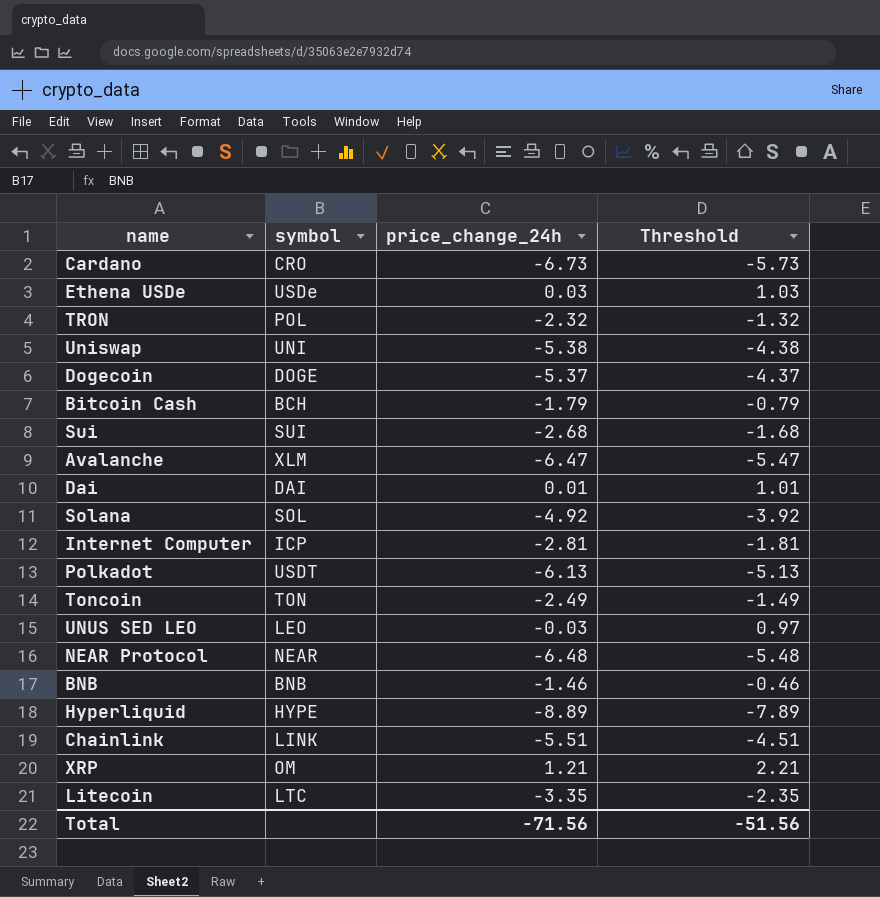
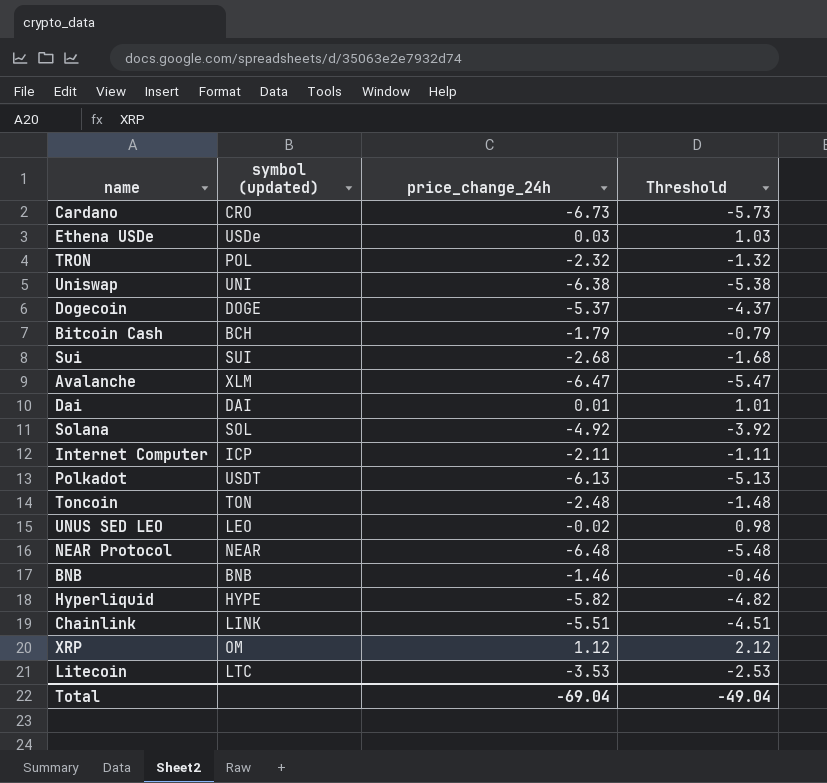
column name: symbol -> symbol (updated)
Uniswap | price_change_24h: -5.38 -> -6.38
Uniswap | Threshold: -4.38 -> -5.38
Internet Computer | price_change_24h: -2.81 -> -2.11
Internet Computer | Threshold: -1.81 -> -1.11
Toncoin | price_change_24h: -2.49 -> -2.48
Toncoin | Threshold: -1.49 -> -1.48
UNUS SED LEO | price_change_24h: -0.03 -> -0.02
UNUS SED LEO | Threshold: 0.97 -> 0.98
Hyperliquid | price_change_24h: -8.89 -> -5.82
Hyperliquid | Threshold: -7.89 -> -4.82
XRP | price_change_24h: 1.21 -> 1.12
XRP | Threshold: 2.21 -> 2.12
Litecoin | price_change_24h: -3.35 -> -3.53
Litecoin | Threshold: -2.35 -> -2.53
Total | price_change_24h: -71.56 -> -69.04
Total | Threshold: -51.56 -> -49.04

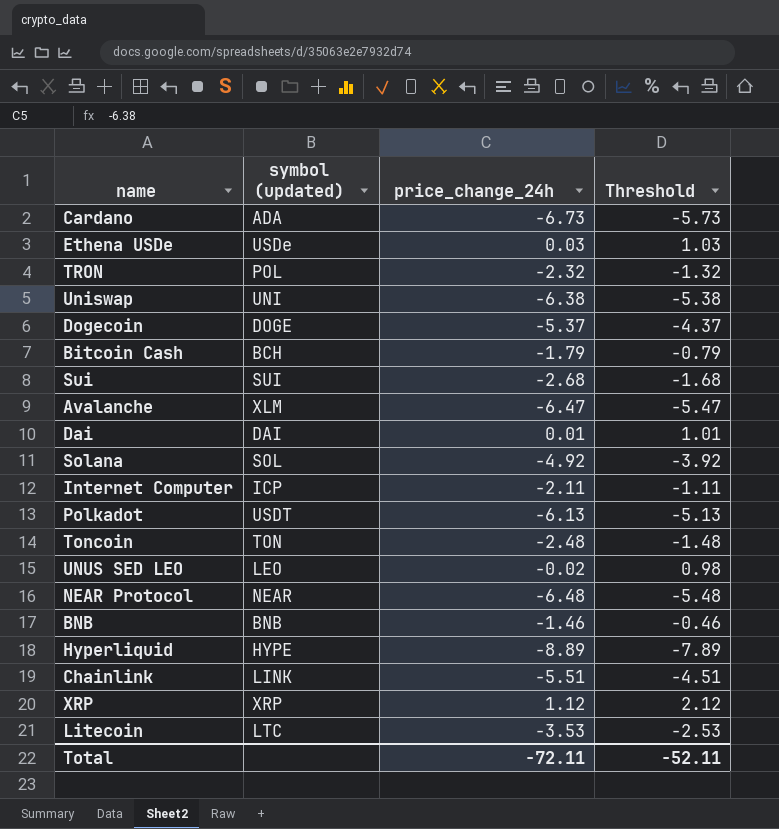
Cardano | symbol (updated): CRO -> ADA
Hyperliquid | price_change_24h: -5.82 -> -8.89
Hyperliquid | Threshold: -4.82 -> -7.89
XRP | symbol (updated): OM -> XRP
Total | price_change_24h: -69.04 -> -72.11
Total | Threshold: -49.04 -> -52.11

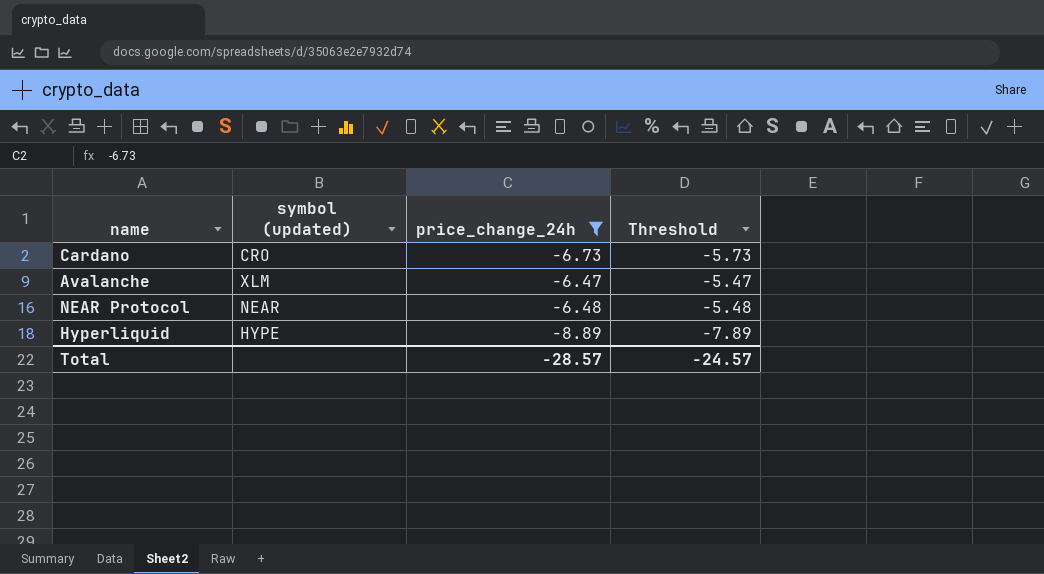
filter: none -> price_change_24h <= -6.47
Cardano | symbol (updated): ADA -> CRO
Total | price_change_24h: -72.11 -> -28.57
Total | Threshold: -52.11 -> -24.57

